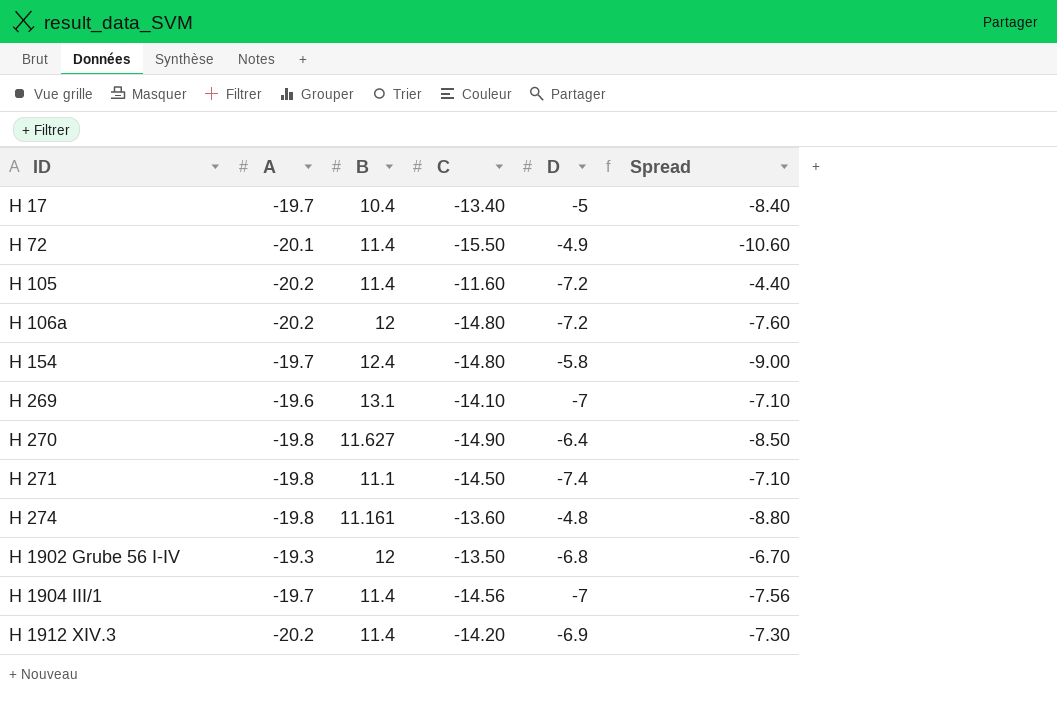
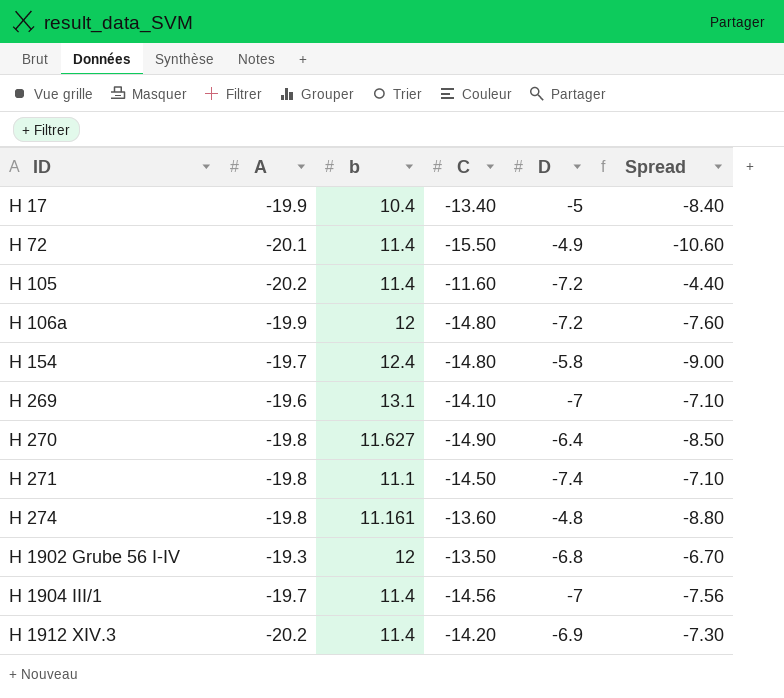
column name: B -> b
H 17 | A: -19.7 -> -19.9
H 106a | A: -20.2 -> -19.9

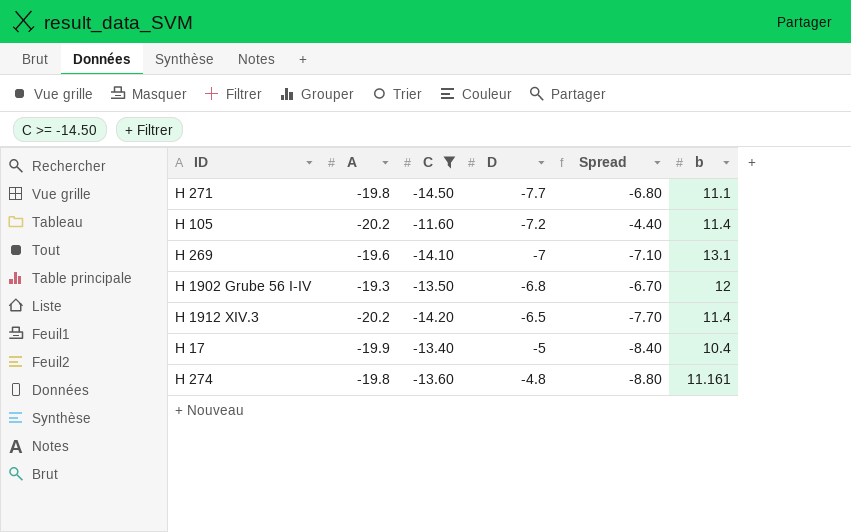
filter: none -> C >= -14.50
row order: ID ascending -> D ascending
column b | position: 3 -> 6
H 271 | D: -7.4 -> -7.7
H 271 | Spread: -7.10 -> -6.80
H 1912 XIV.3 | D: -6.9 -> -6.5
H 1912 XIV.3 | Spread: -7.30 -> -7.70

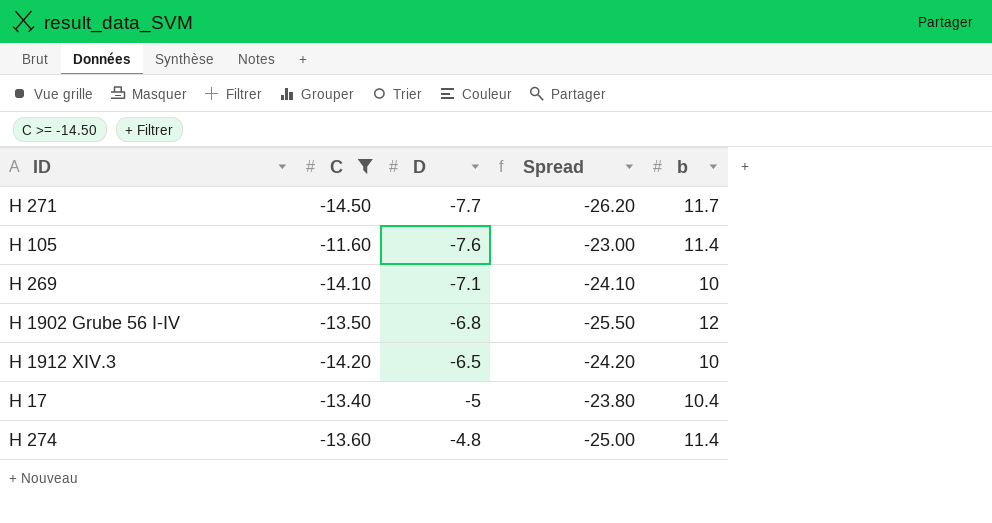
column A | position: 2 -> none
column Spread | formula: [C] - [D] -> [C] - [b]
H 271 | b: 11.1 -> 11.7
H 105 | D: -7.2 -> -7.6
H 269 | D: -7 -> -7.1
H 269 | b: 13.1 -> 10
H 1912 XIV.3 | b: 11.4 -> 10
H 274 | b: 11.161 -> 11.4

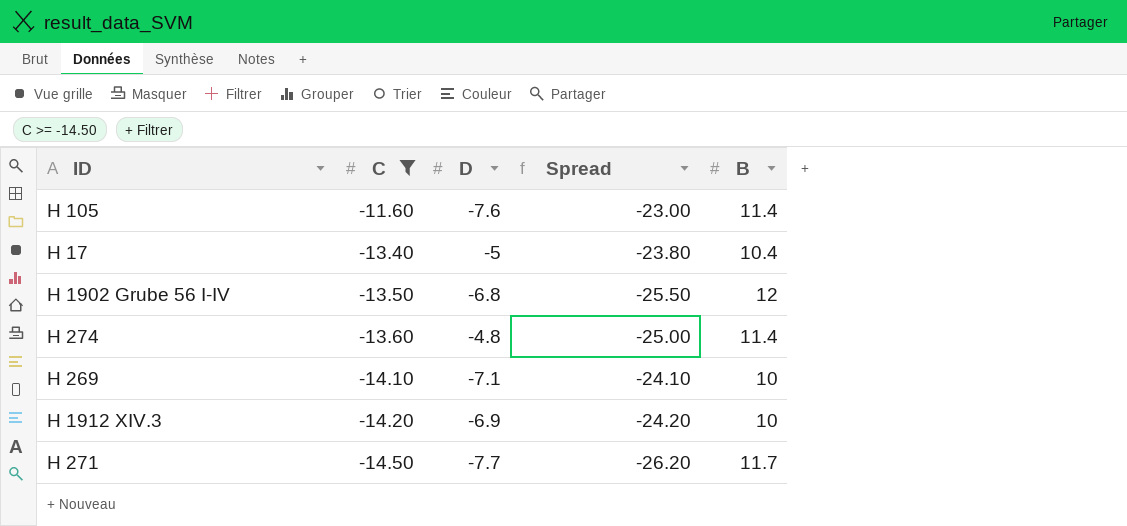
row order: D ascending -> C descending
column name: b -> B
H 1912 XIV.3 | D: -6.5 -> -6.9

